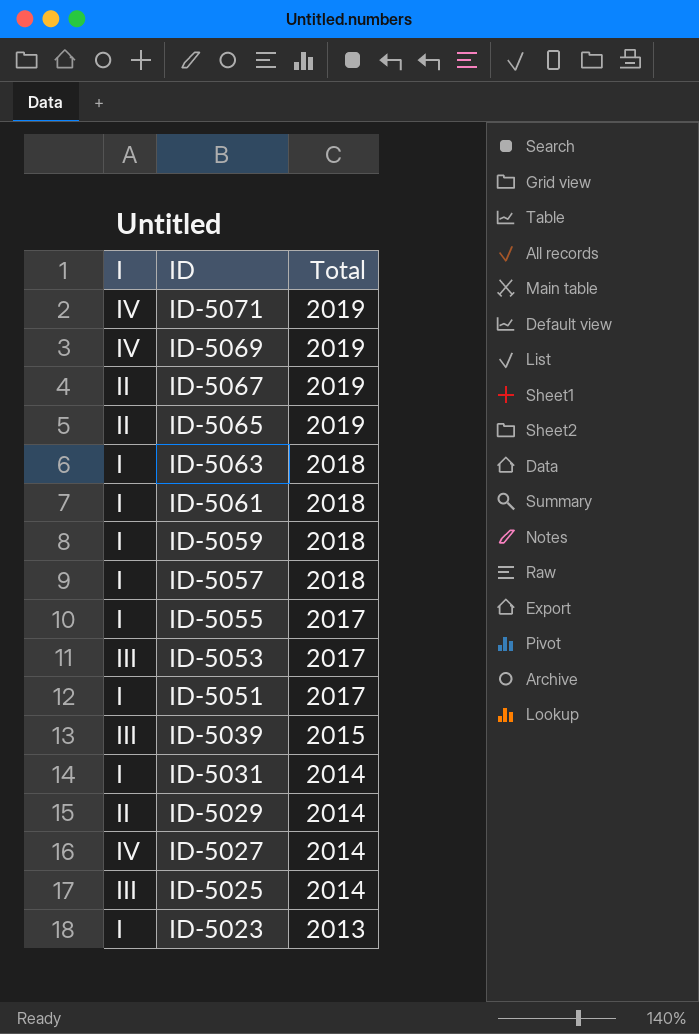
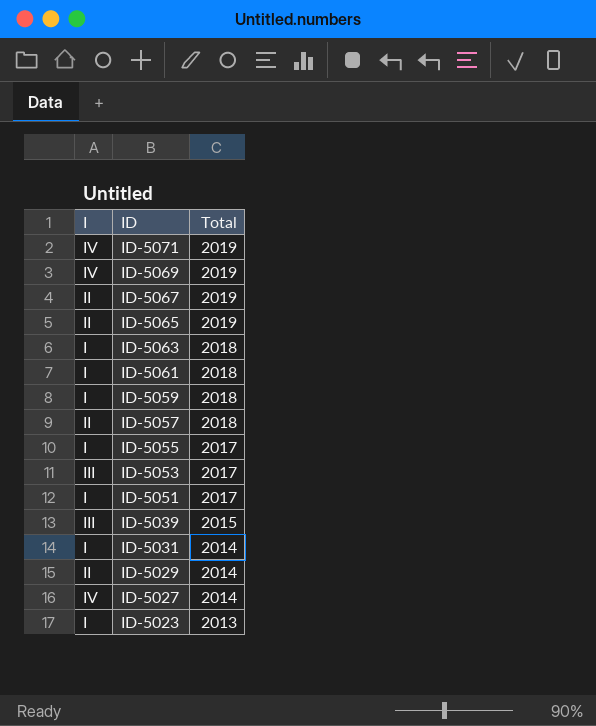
row ID-5025: III | 2014 -> none
ID-5057 | I: I -> II

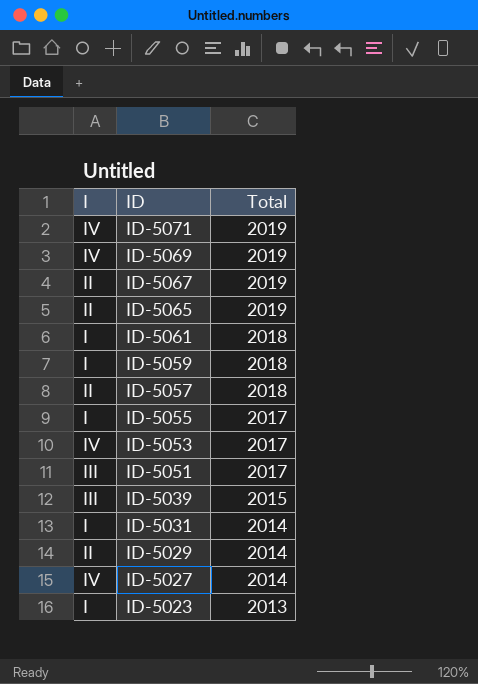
row ID-5063: I | 2018 -> none
ID-5053 | I: III -> IV
ID-5051 | I: I -> III

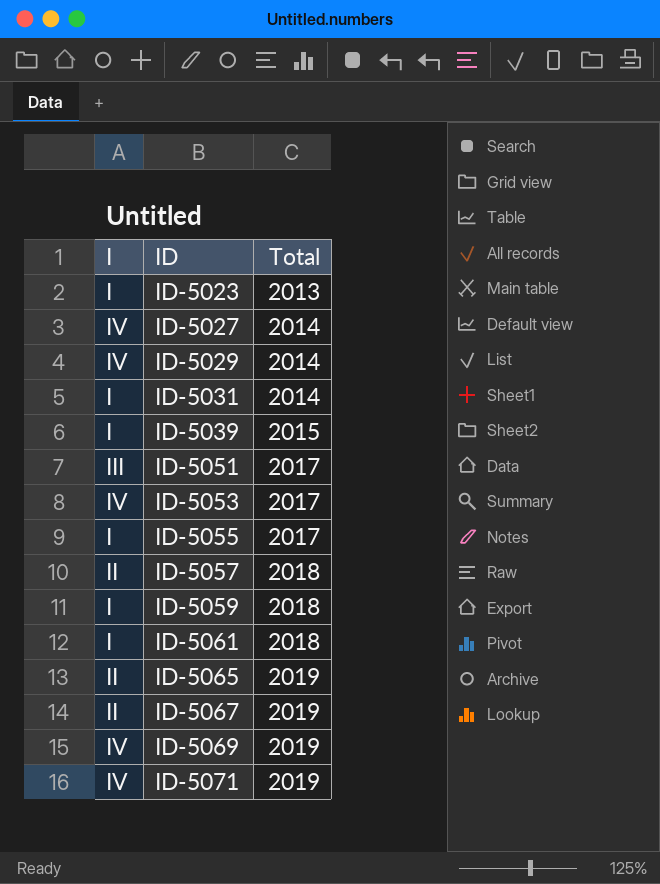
row order: ID descending -> ID ascending
ID-5029 | I: II -> IV
ID-5039 | I: III -> I

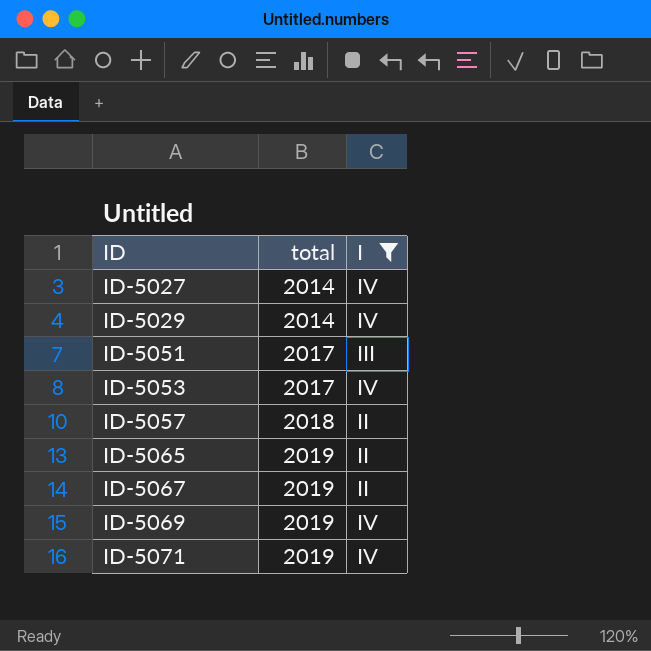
filter: none -> I != I
column name: Total -> total
column I | position: 1 -> 3

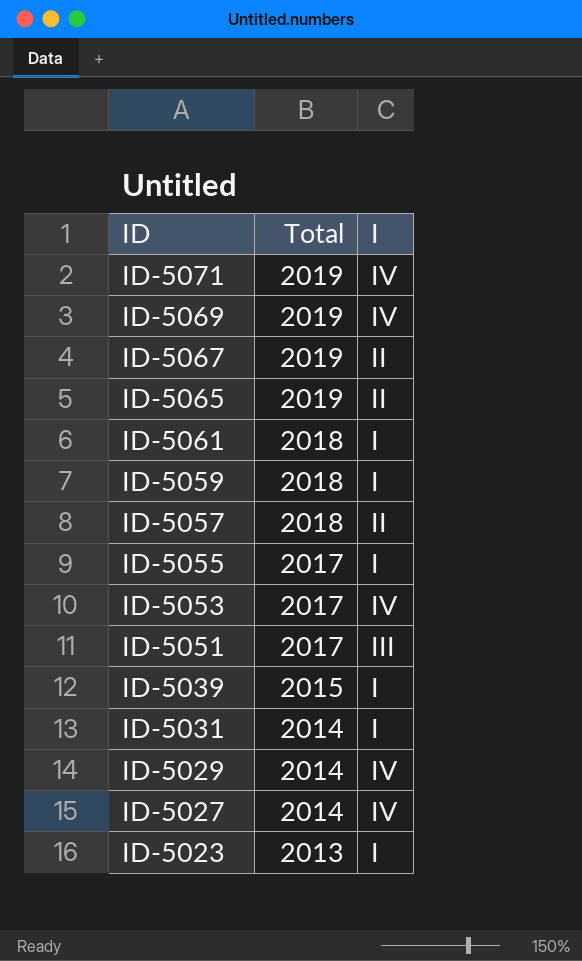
filter: I != I -> none
row order: ID ascending -> ID descending
column name: total -> Total

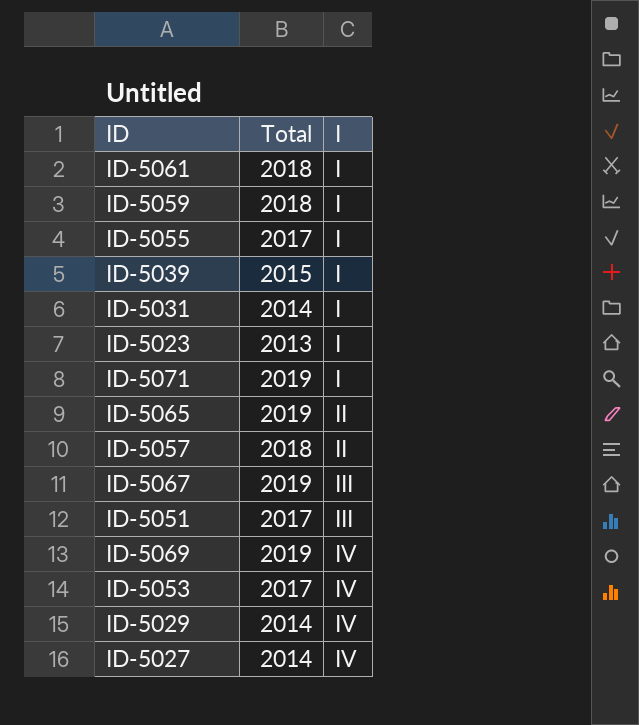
row order: ID descending -> I ascending
ID-5071 | I: IV -> I
ID-5067 | I: II -> III

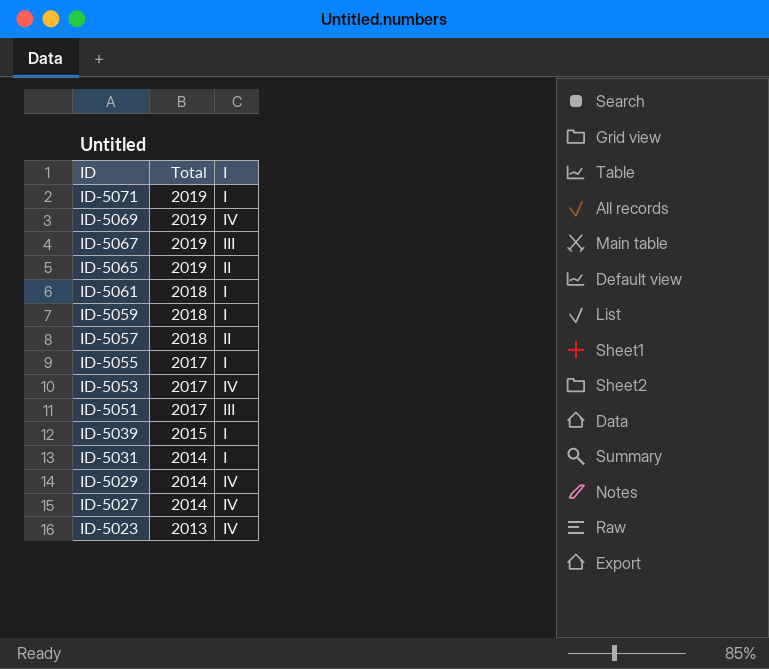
row order: I ascending -> ID descending
ID-5023 | I: I -> IV

